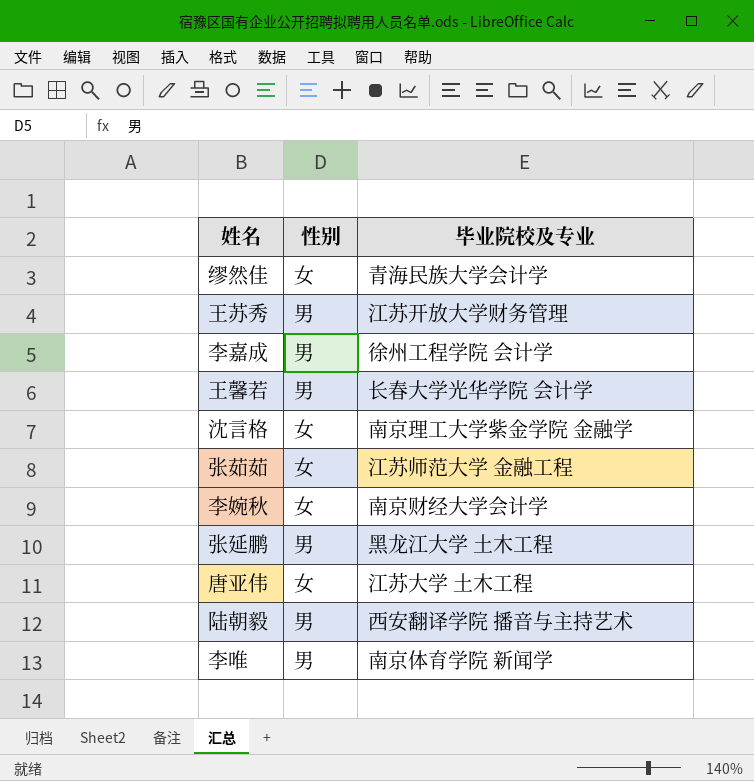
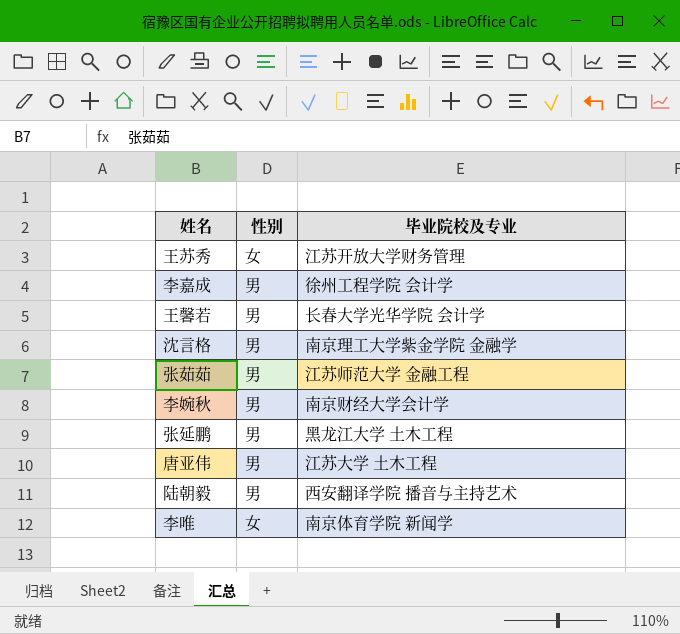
row 缪然佳: 女 | 青海民族大学会计学 -> none
王苏秀 | 性别: 男 -> 女
沈言格 | 性别: 女 -> 男
张茹茹 | 性别: 女 -> 男
李婉秋 | 性别: 女 -> 男
唐亚伟 | 性别: 女 -> 男
李唯 | 性别: 男 -> 女

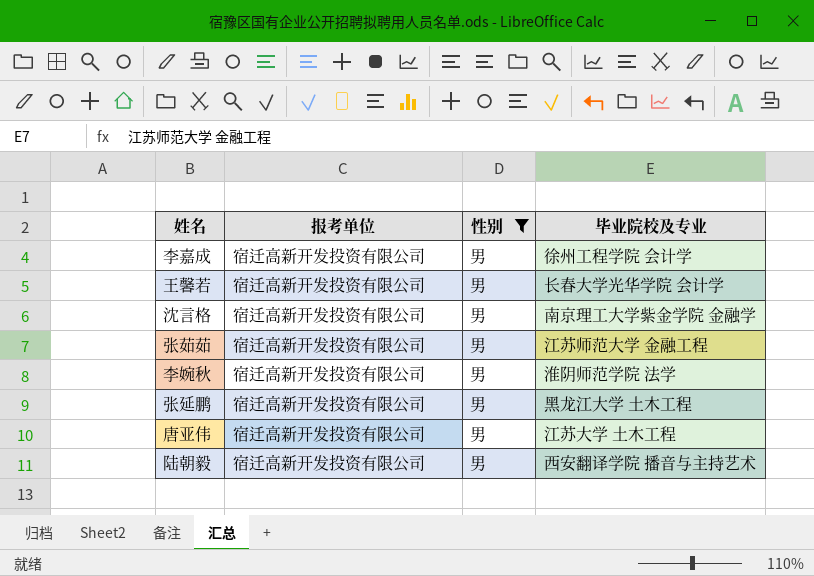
filter: none -> 性别 = 男
column 报考单位 | position: none -> 2
李婉秋 | 毕业院校及专业: 南京财经大学会计学 -> 淮阴师范学院 法学

